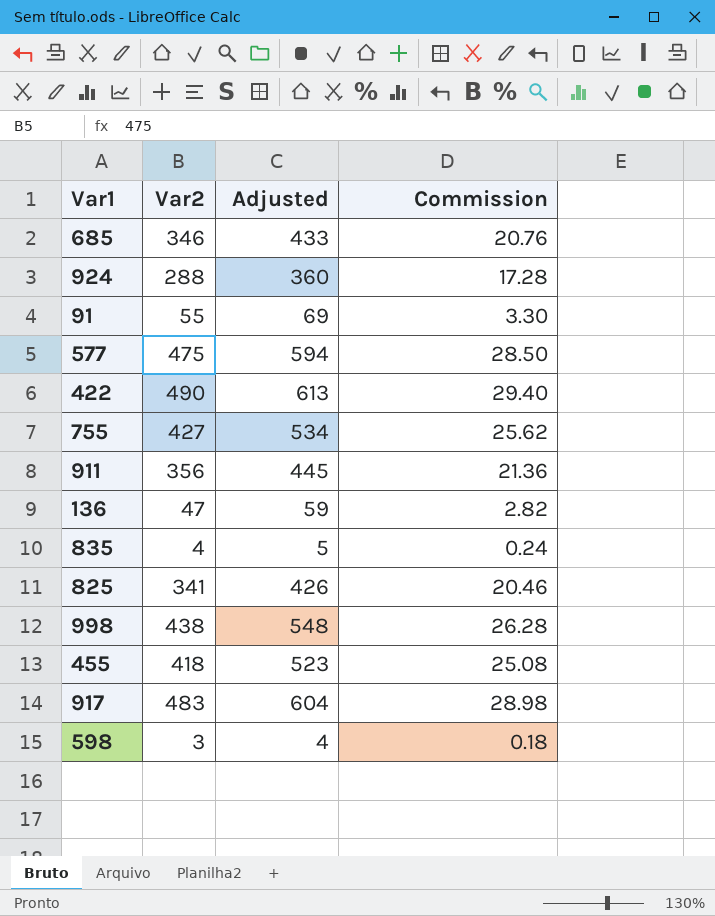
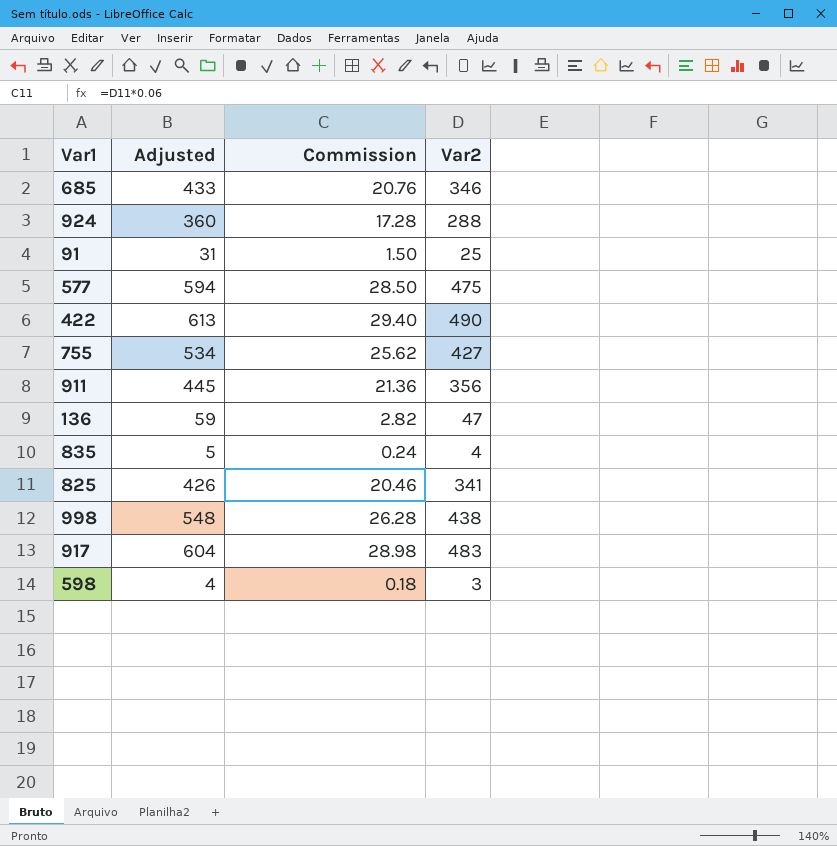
column Var2 | position: 2 -> 4
row 455: 418 | 523 | 25.08 -> none
91 | Adjusted: 69 -> 31
91 | Commission: 3.30 -> 1.50
91 | Var2: 55 -> 25

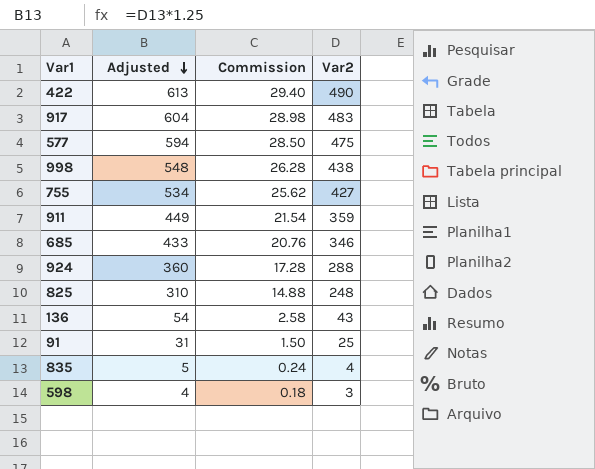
row order: none -> Adjusted descending
911 | Adjusted: 445 -> 449
911 | Commission: 21.36 -> 21.54
911 | Var2: 356 -> 359
825 | Adjusted: 426 -> 310
825 | Commission: 20.46 -> 14.88
825 | Var2: 341 -> 248
136 | Adjusted: 59 -> 54
136 | Commission: 2.82 -> 2.58
136 | Var2: 47 -> 43

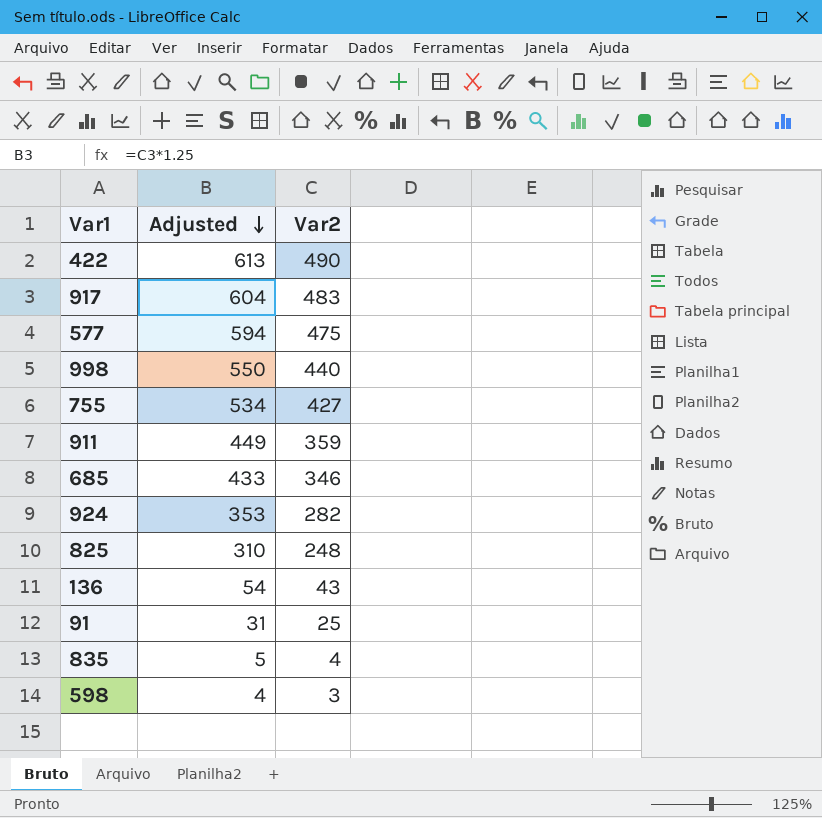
column Commission | formula: [Var2] * 0.06 -> none
998 | Adjusted: 548 -> 550
998 | Var2: 438 -> 440
924 | Adjusted: 360 -> 353
924 | Var2: 288 -> 282

